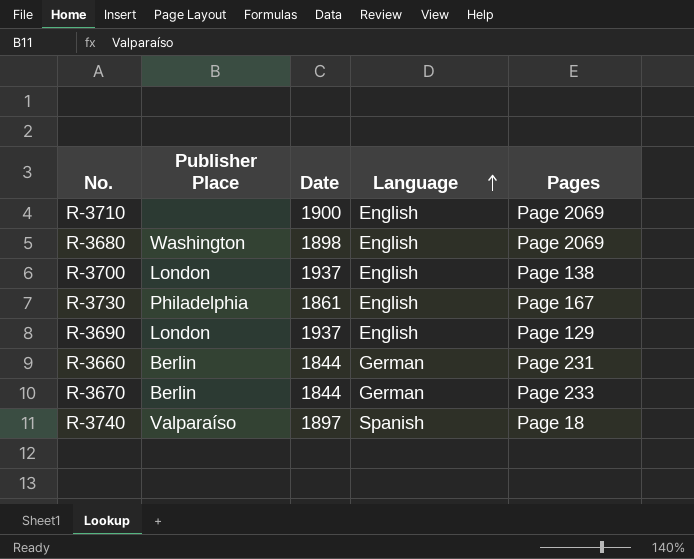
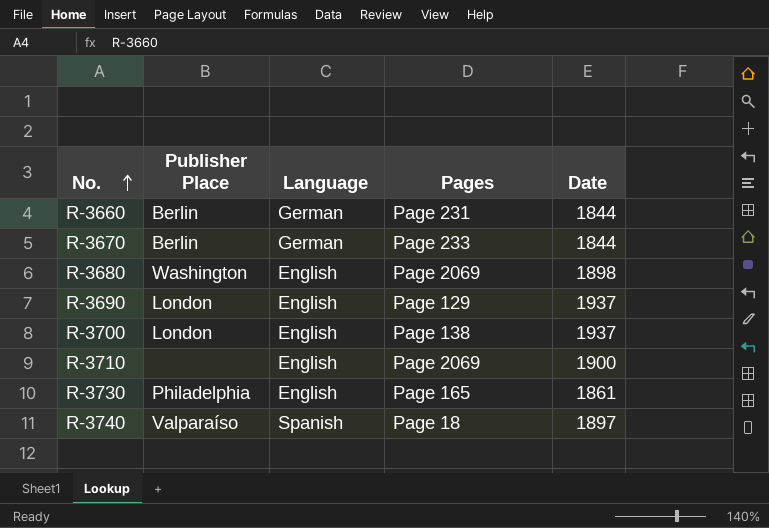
row order: Language ascending -> No. ascending
column Date | position: 3 -> 5
R-3730 | Pages: Page 167 -> Page 165

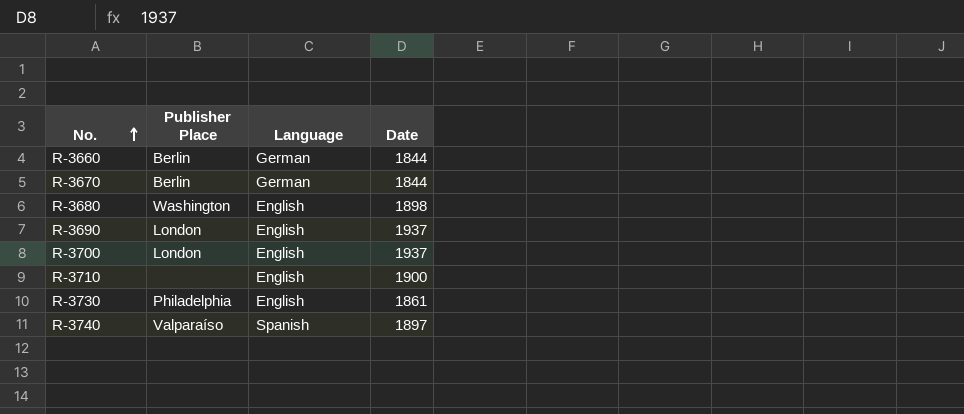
column Pages | position: 4 -> none

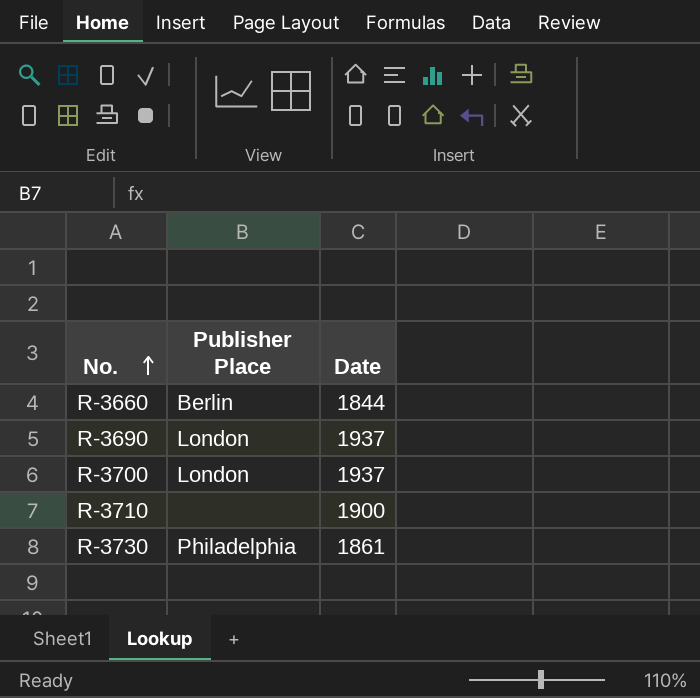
column Language | position: 3 -> none
row R-3670: Berlin | German | 1844 -> none
row R-3680: Washington | English | 1898 -> none
row R-3740: Valparaíso | Spanish | 1897 -> none

